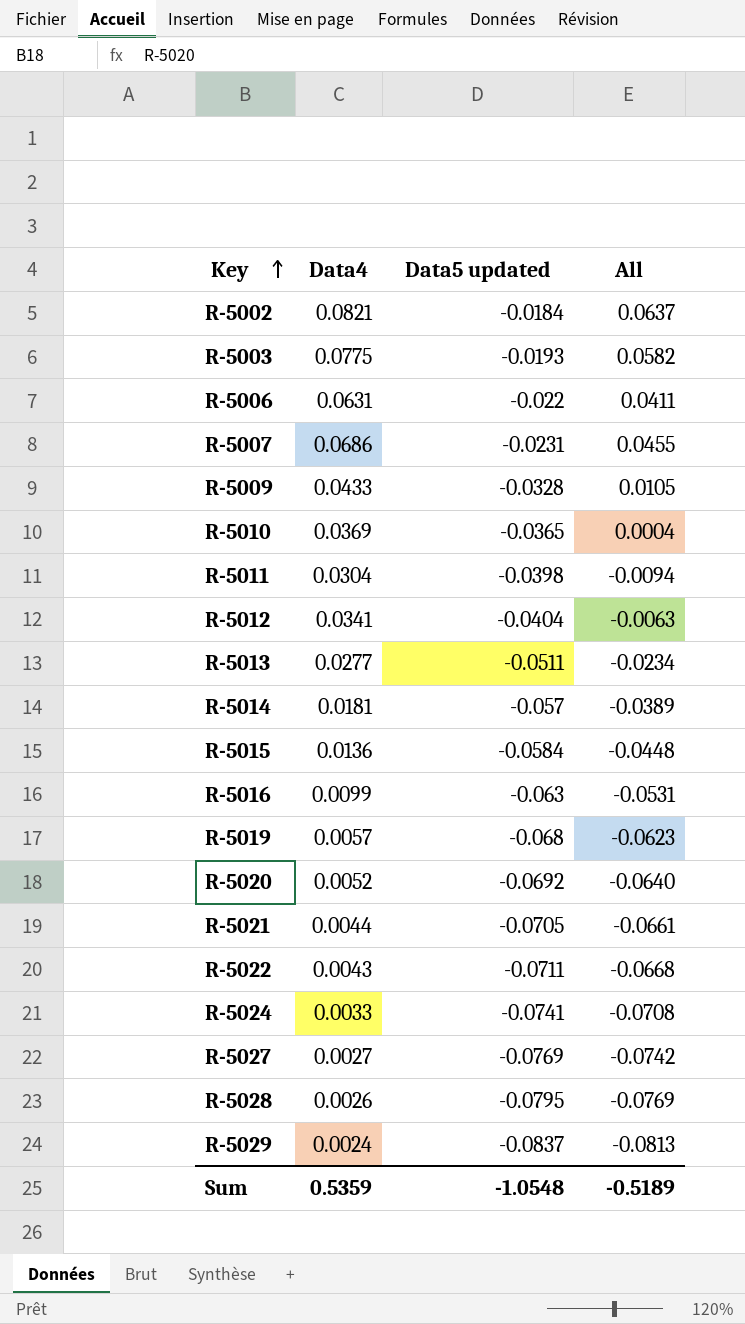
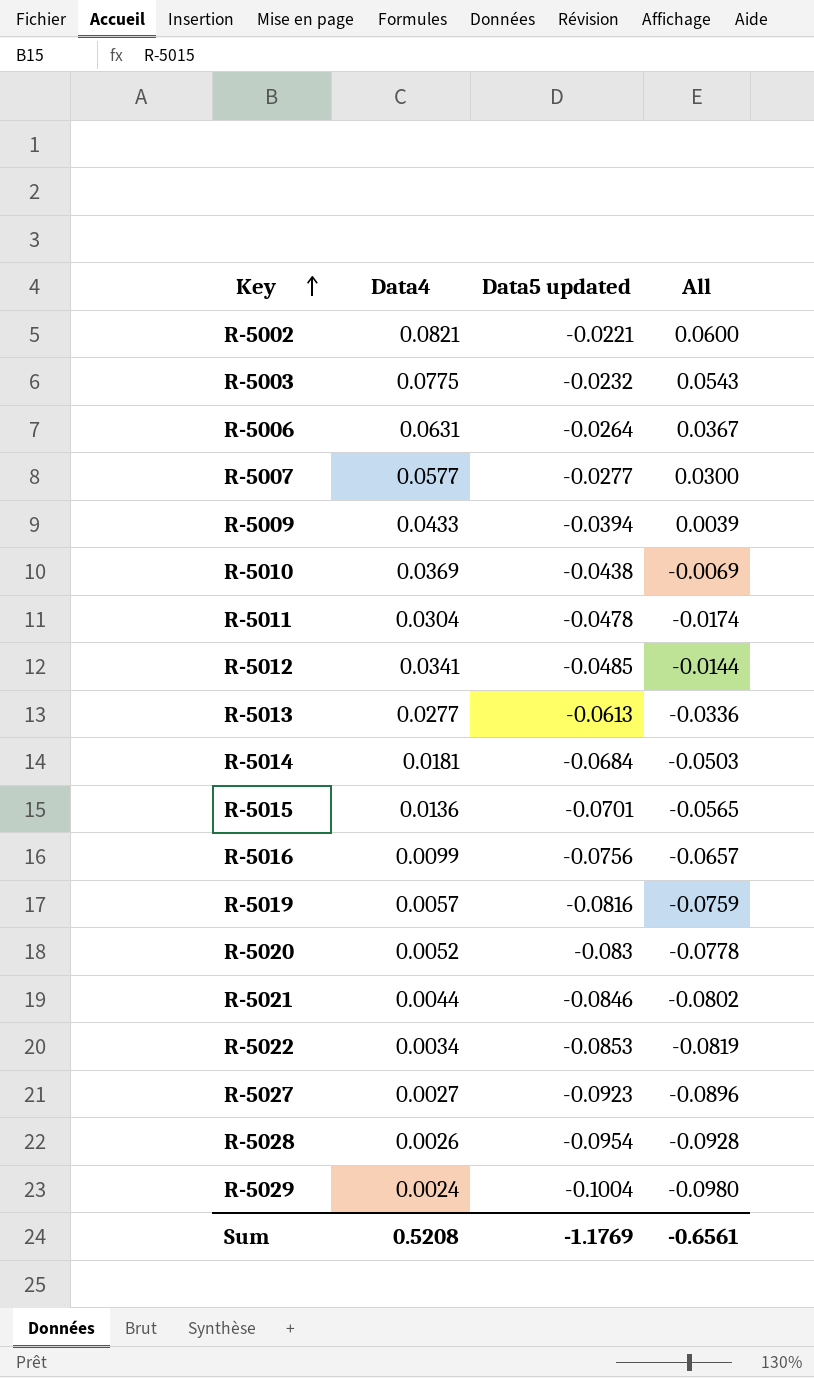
row R-5024: 0.0033 | -0.0741 | -0.0708 -> none
R-5002 | Data5 updated: -0.0184 -> -0.0221
R-5002 | All: 0.0637 -> 0.0600
R-5003 | Data5 updated: -0.0193 -> -0.0232
R-5003 | All: 0.0582 -> 0.0543
R-5006 | Data5 updated: -0.022 -> -0.0264
R-5006 | All: 0.0411 -> 0.0367
R-5007 | Data4: 0.0686 -> 0.0577
R-5007 | Data5 updated: -0.0231 -> -0.0277
R-5007 | All: 0.0455 -> 0.0300
R-5009 | Data5 updated: -0.0328 -> -0.0394
R-5009 | All: 0.0105 -> 0.0039
R-5010 | Data5 updated: -0.0365 -> -0.0438
R-5010 | All: 0.0004 -> -0.0069
R-5011 | Data5 updated: -0.0398 -> -0.0478
R-5011 | All: -0.0094 -> -0.0174
R-5012 | Data5 updated: -0.0404 -> -0.0485
R-5012 | All: -0.0063 -> -0.0144
R-5013 | Data5 updated: -0.0511 -> -0.0613
R-5013 | All: -0.0234 -> -0.0336
R-5014 | Data5 updated: -0.057 -> -0.0684
R-5014 | All: -0.0389 -> -0.0503
R-5015 | Data5 updated: -0.0584 -> -0.0701
R-5015 | All: -0.0448 -> -0.0565
R-5016 | Data5 updated: -0.063 -> -0.0756
R-5016 | All: -0.0531 -> -0.0657
R-5019 | Data5 updated: -0.068 -> -0.0816
R-5019 | All: -0.0623 -> -0.0759
R-5020 | Data5 updated: -0.0692 -> -0.083
R-5020 | All: -0.0640 -> -0.0778
R-5021 | Data5 updated: -0.0705 -> -0.0846
R-5021 | All: -0.0661 -> -0.0802
R-5022 | Data4: 0.0043 -> 0.0034
R-5022 | Data5 updated: -0.0711 -> -0.0853
R-5022 | All: -0.0668 -> -0.0819
R-5027 | Data5 updated: -0.0769 -> -0.0923
R-5027 | All: -0.0742 -> -0.0896
R-5028 | Data5 updated: -0.0795 -> -0.0954
R-5028 | All: -0.0769 -> -0.0928
R-5029 | Data5 updated: -0.0837 -> -0.1004
R-5029 | All: -0.0813 -> -0.0980
Sum | Data4: 0.5359 -> 0.5208
Sum | Data5 updated: -1.0548 -> -1.1769
Sum | All: -0.5189 -> -0.6561

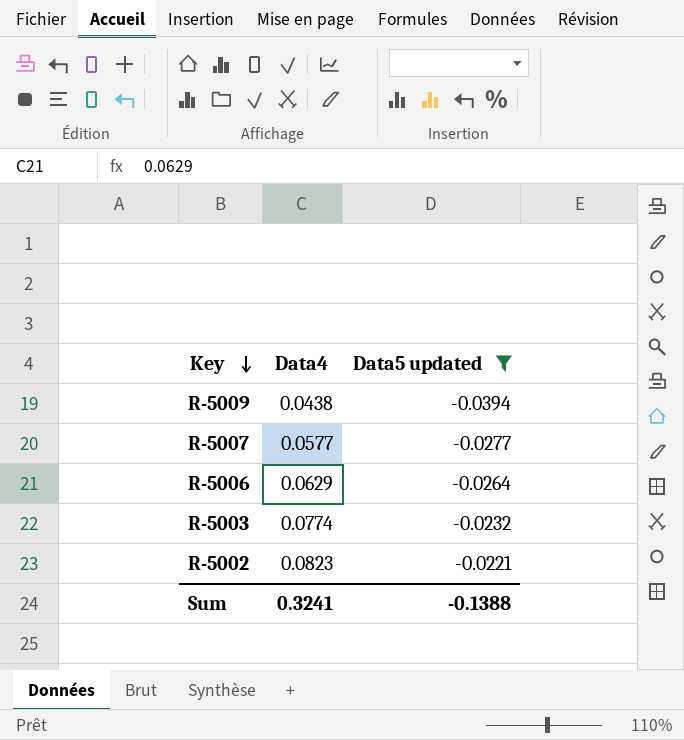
filter: none -> Data5 updated >= -0.0394
row order: Key ascending -> Key descending
column All | formula: [Data4] + [Data5 updated] -> none
R-5009 | Data4: 0.0433 -> 0.0438
R-5006 | Data4: 0.0631 -> 0.0629
R-5003 | Data4: 0.0775 -> 0.0774
R-5002 | Data4: 0.0821 -> 0.0823
Sum | Data4: 0.5208 -> 0.3241
Sum | Data5 updated: -1.1769 -> -0.1388

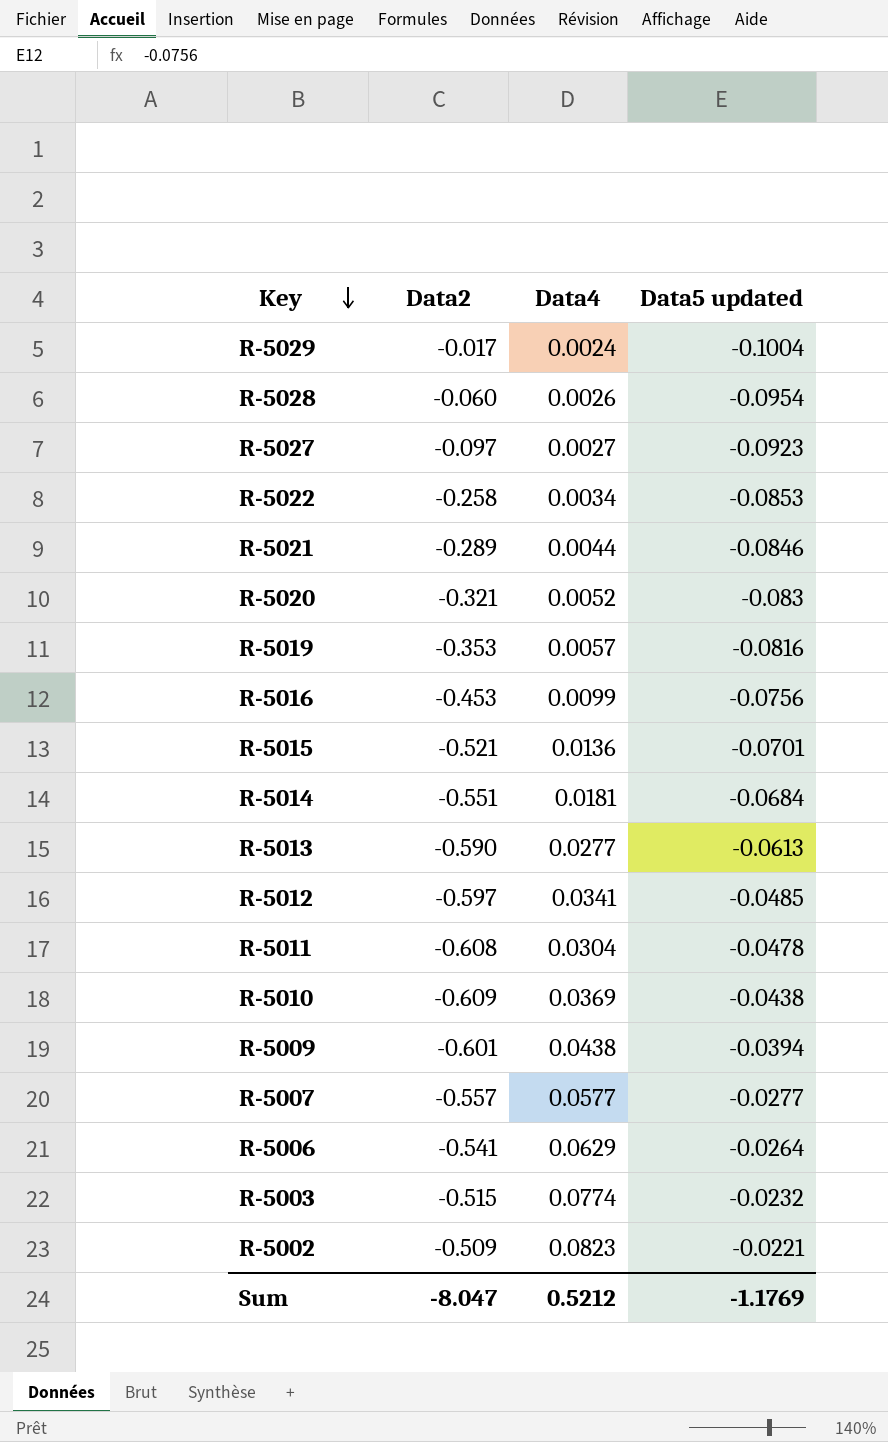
filter: Data5 updated >= -0.0394 -> none
column Data2 | position: none -> 2
Sum | Data4: 0.3241 -> 0.5212
Sum | Data5 updated: -0.1388 -> -1.1769

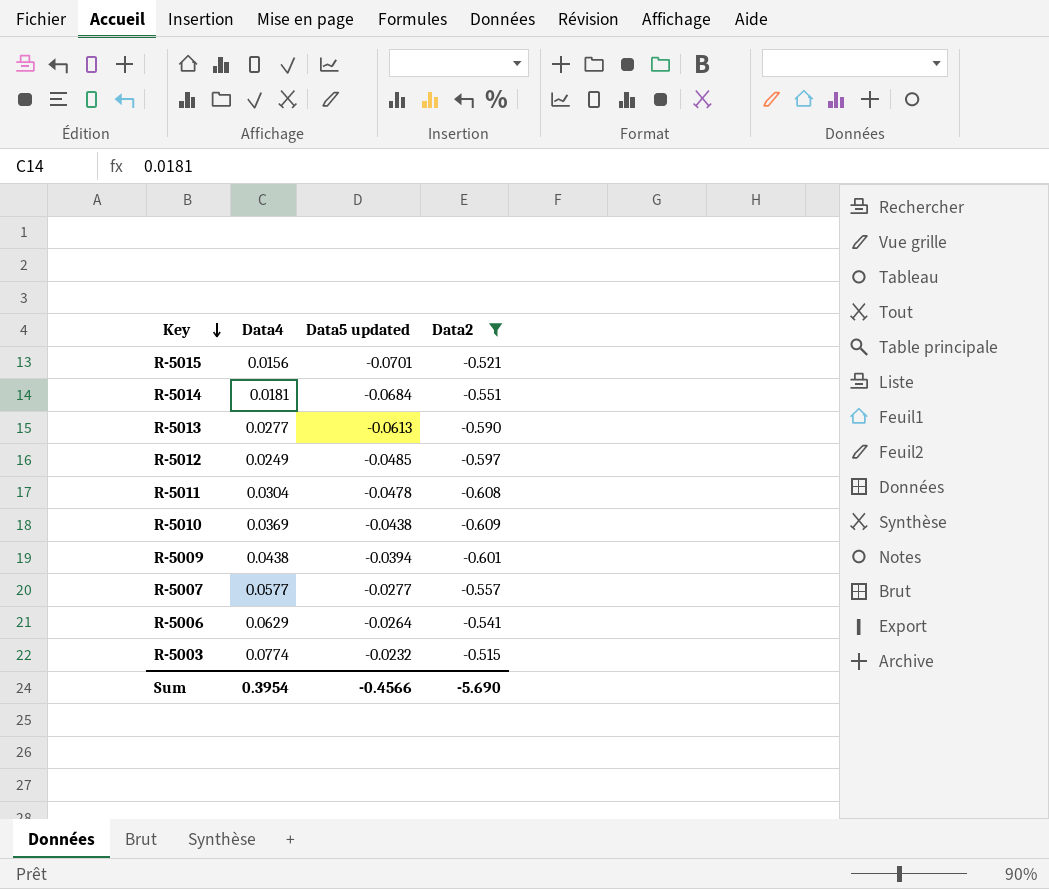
filter: none -> Data2 <= -0.515
column Data2 | position: 2 -> 4
R-5015 | Data4: 0.0136 -> 0.0156
R-5012 | Data4: 0.0341 -> 0.0249
Sum | Data4: 0.5212 -> 0.3954
Sum | Data5 updated: -1.1769 -> -0.4566
Sum | Data2: -8.047 -> -5.690

